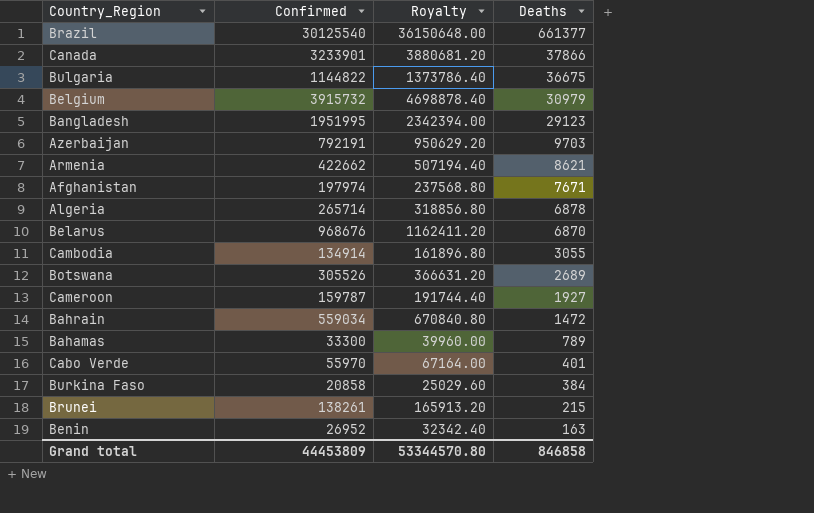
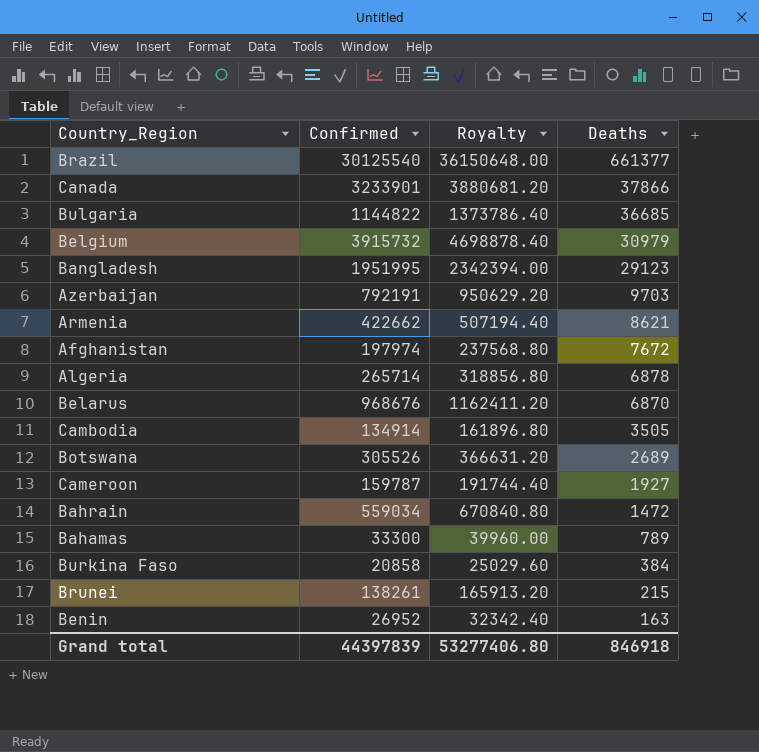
row Cabo Verde: 55970 | 67164.00 | 401 -> none
Bulgaria | Deaths: 36675 -> 36685
Afghanistan | Deaths: 7671 -> 7672
Cambodia | Deaths: 3055 -> 3505
Grand total | Confirmed: 44453809 -> 44397839
Grand total | Royalty: 53344570.80 -> 53277406.80
Grand total | Deaths: 846858 -> 846918

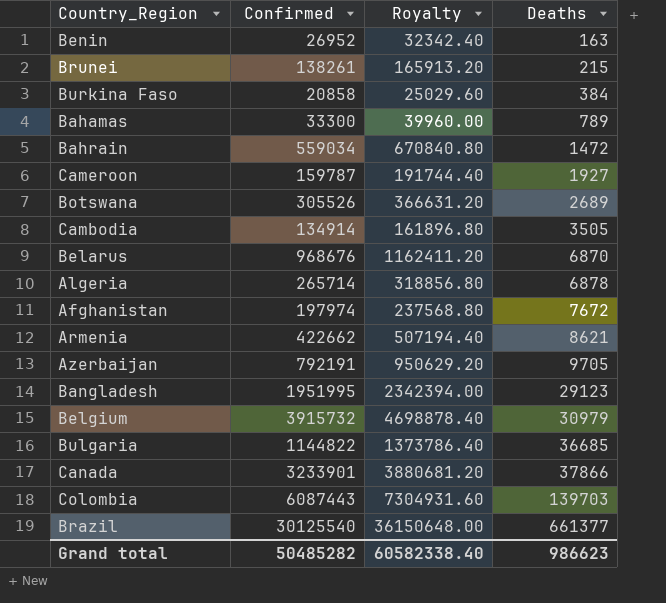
row order: Deaths descending -> Deaths ascending
Azerbaijan | Deaths: 9703 -> 9705
row Colombia: none -> 6087443 | 7304931.60 | 139703
Grand total | Confirmed: 44397839 -> 50485282
Grand total | Royalty: 53277406.80 -> 60582338.40
Grand total | Deaths: 846918 -> 986623

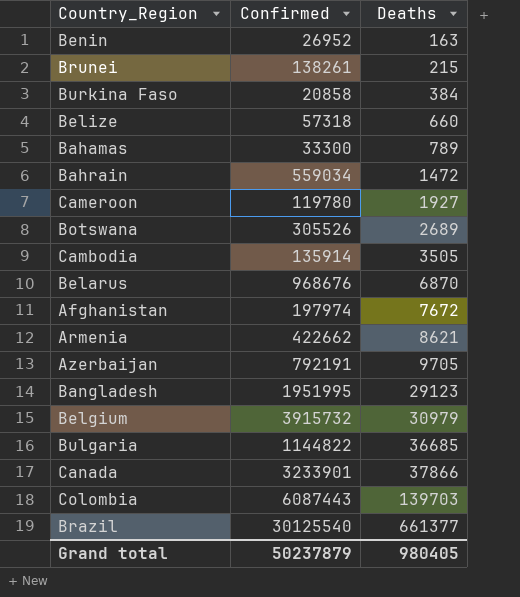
column Royalty | formula: [Confirmed] * 1.2 -> none
row Algeria: 265714 | 318856.80 | 6878 -> none
row Belize: none -> 57318 | 660
Cameroon | Confirmed: 159787 -> 119780
Cambodia | Confirmed: 134914 -> 135914
Grand total | Confirmed: 50485282 -> 50237879
Grand total | Deaths: 986623 -> 980405

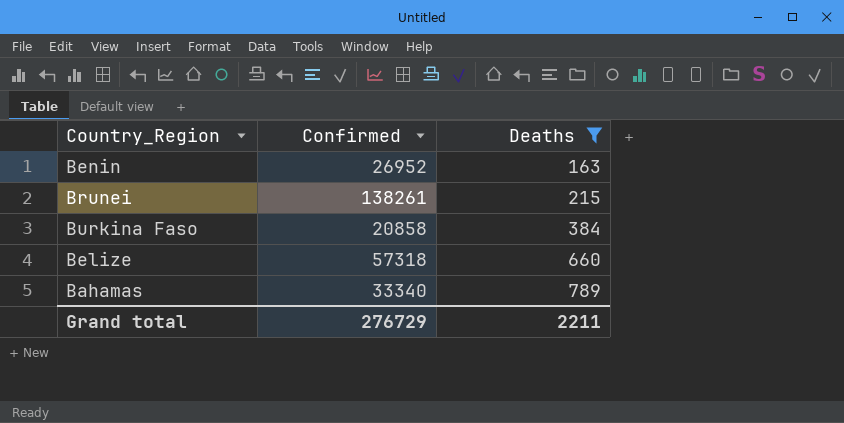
filter: none -> Deaths <= 789
Bahamas | Confirmed: 33300 -> 33340
Grand total | Confirmed: 50237879 -> 276729
Grand total | Deaths: 980405 -> 2211

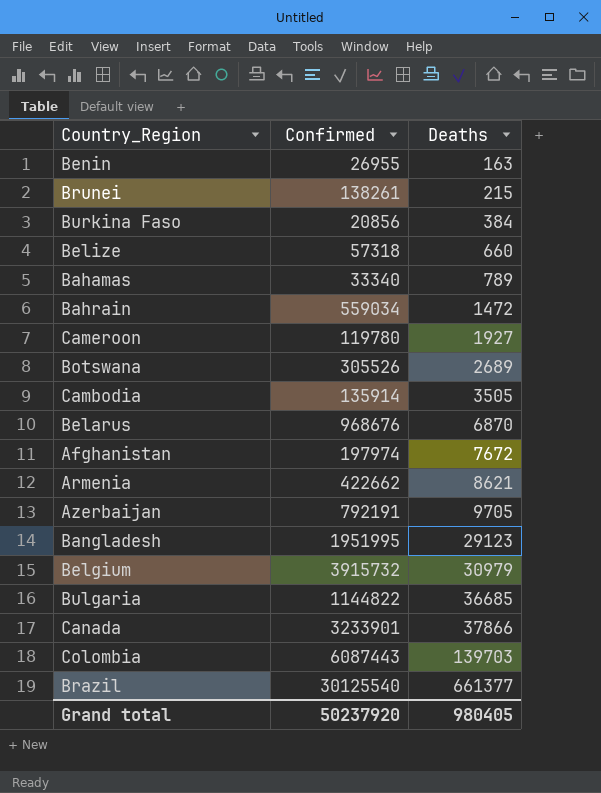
filter: Deaths <= 789 -> none
Benin | Confirmed: 26952 -> 26955
Burkina Faso | Confirmed: 20858 -> 20856
Grand total | Confirmed: 276729 -> 50237920
Grand total | Deaths: 2211 -> 980405

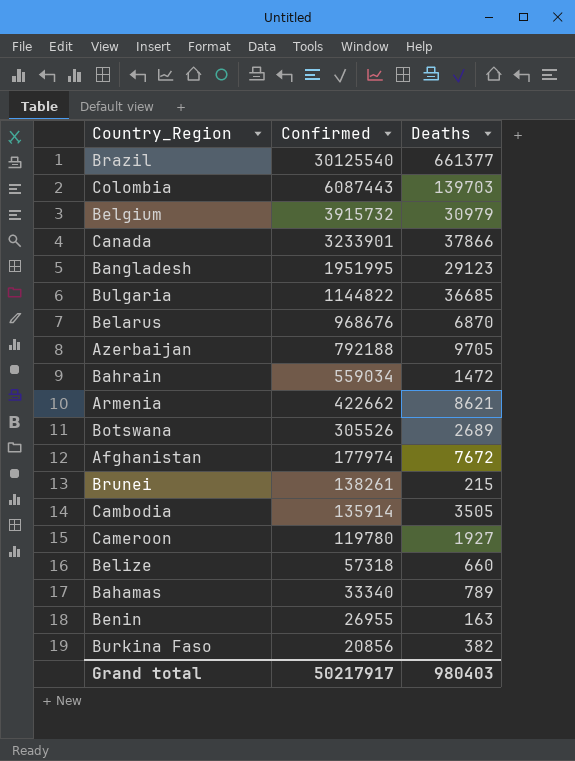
row order: Deaths ascending -> Confirmed descending
Azerbaijan | Confirmed: 792191 -> 792188
Afghanistan | Confirmed: 197974 -> 177974
Burkina Faso | Deaths: 384 -> 382
Grand total | Confirmed: 50237920 -> 50217917
Grand total | Deaths: 980405 -> 980403

